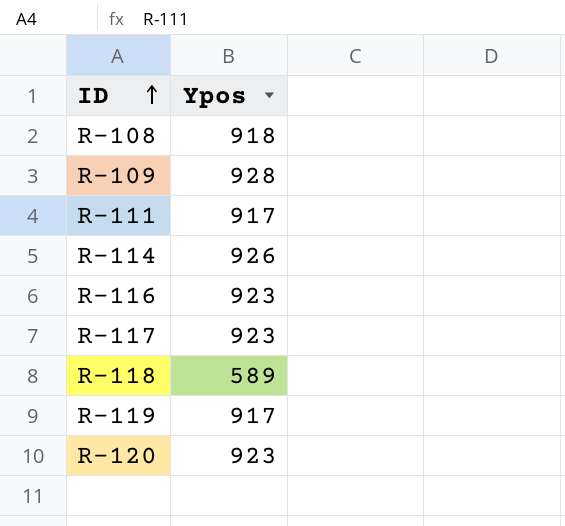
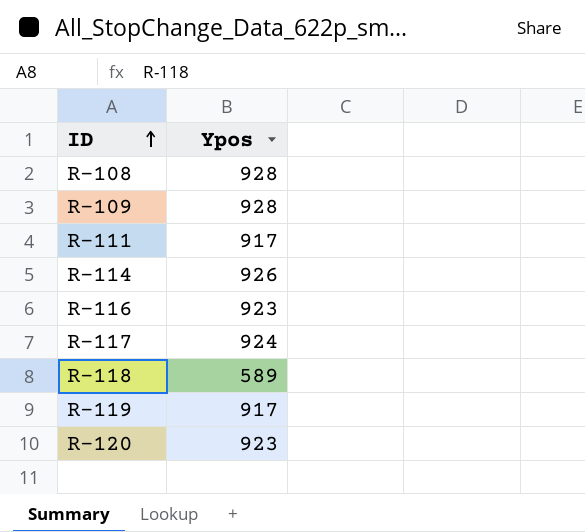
R-108 | Ypos: 918 -> 928
R-117 | Ypos: 923 -> 924

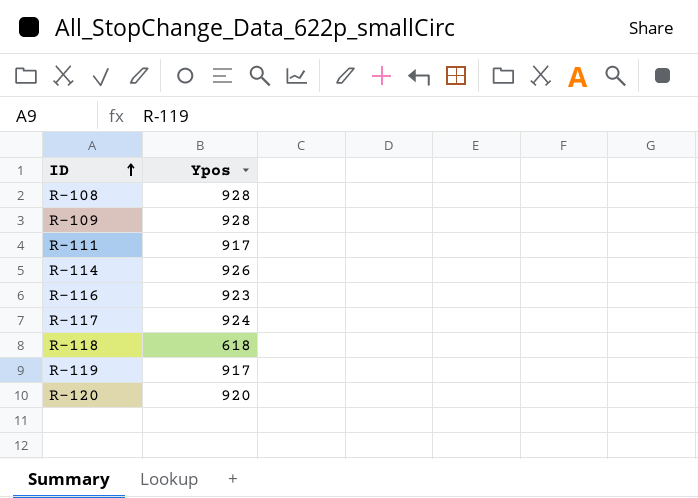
R-118 | Ypos: 589 -> 618
R-120 | Ypos: 923 -> 920

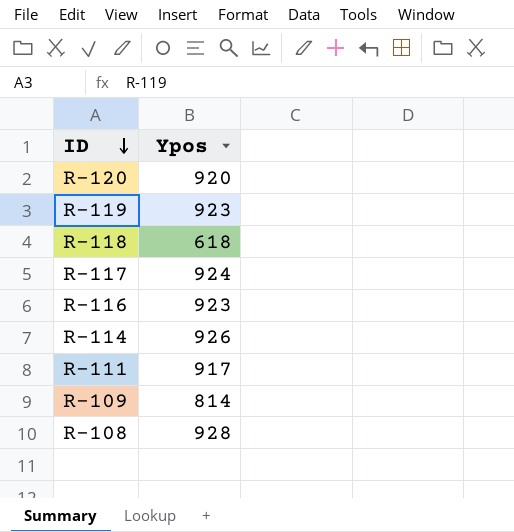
row order: ID ascending -> ID descending
R-119 | Ypos: 917 -> 923
R-109 | Ypos: 928 -> 814

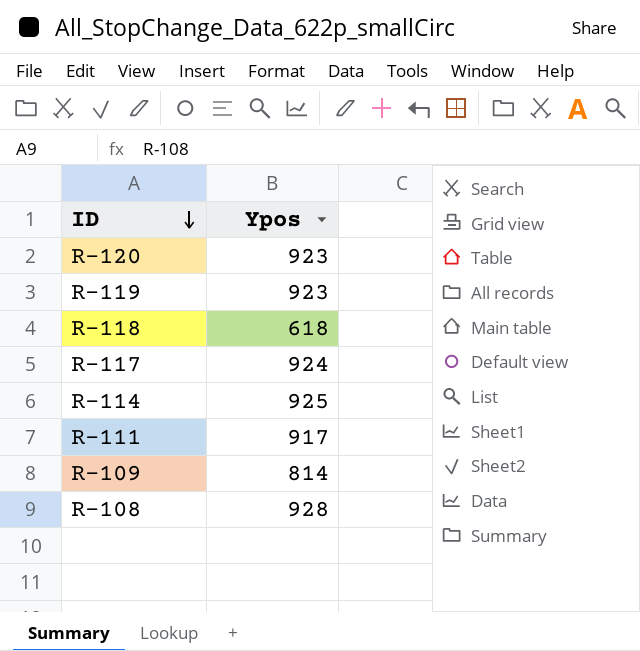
row R-116: 923 -> none
R-120 | Ypos: 920 -> 923
R-114 | Ypos: 926 -> 925

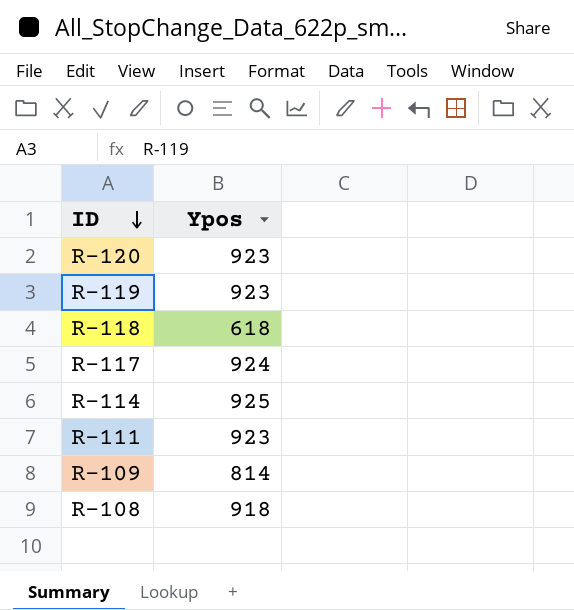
R-111 | Ypos: 917 -> 923
R-108 | Ypos: 928 -> 918

